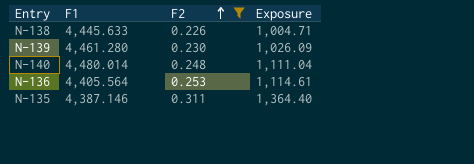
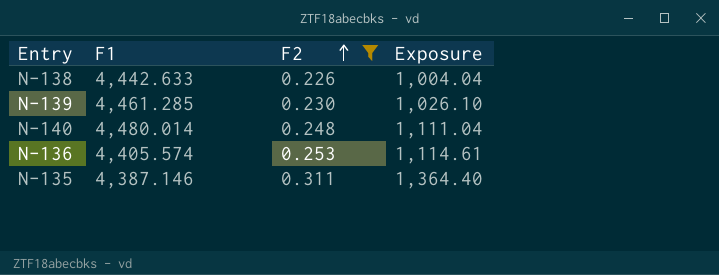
N-138 | F1: 4,445.633 -> 4,442.633
N-138 | Exposure: 1,004.71 -> 1,004.04
N-139 | F1: 4,461.280 -> 4,461.285
N-139 | Exposure: 1,026.09 -> 1,026.10
N-136 | F1: 4,405.564 -> 4,405.574

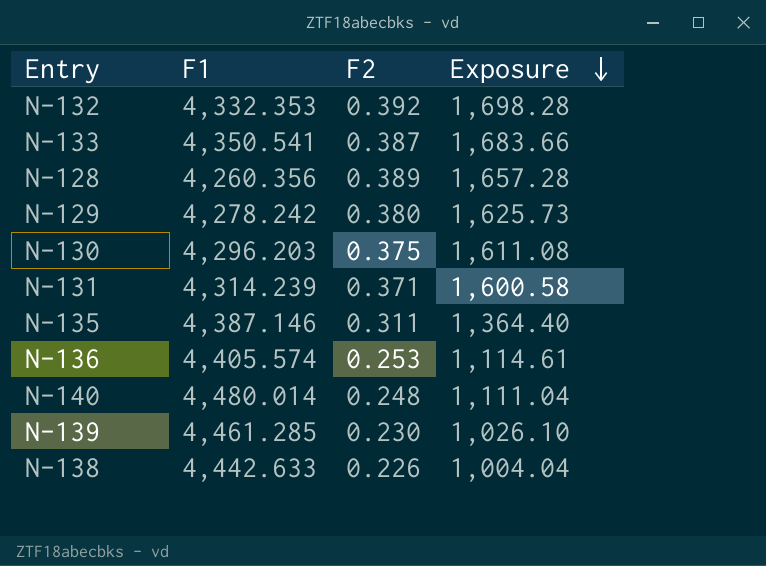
filter: F2 <= 0.311 -> none
row order: F2 ascending -> Exposure descending

